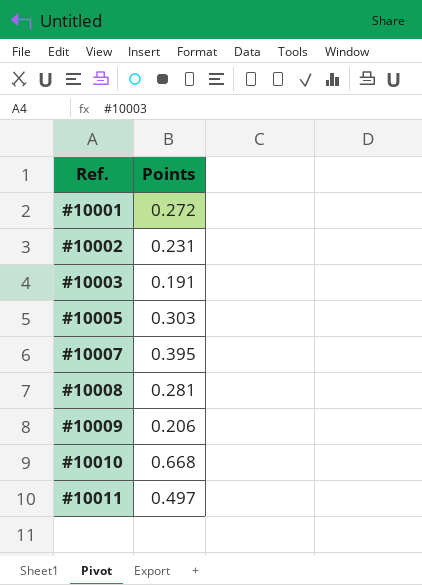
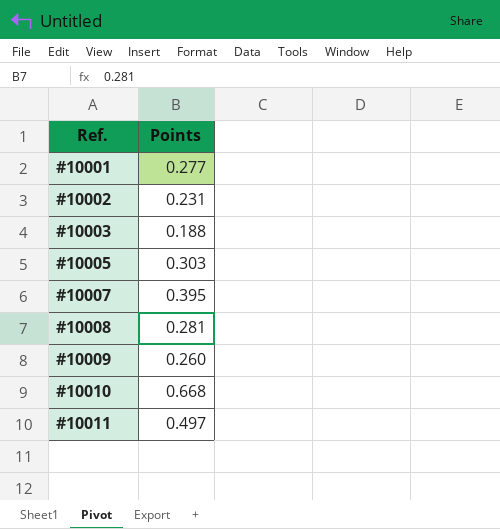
#10001 | Points: 0.272 -> 0.277
#10003 | Points: 0.191 -> 0.188
#10009 | Points: 0.206 -> 0.260

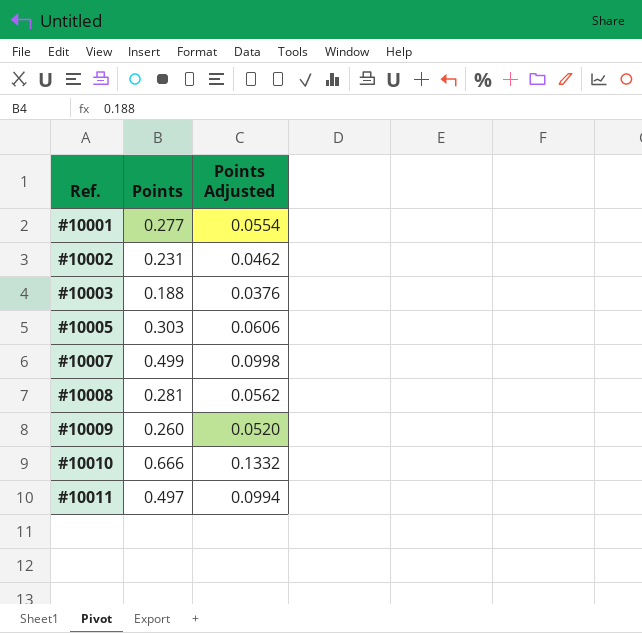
column Points Adjusted | formula: none -> [Points] * 0.2
#10007 | Points: 0.395 -> 0.499
#10010 | Points: 0.668 -> 0.666

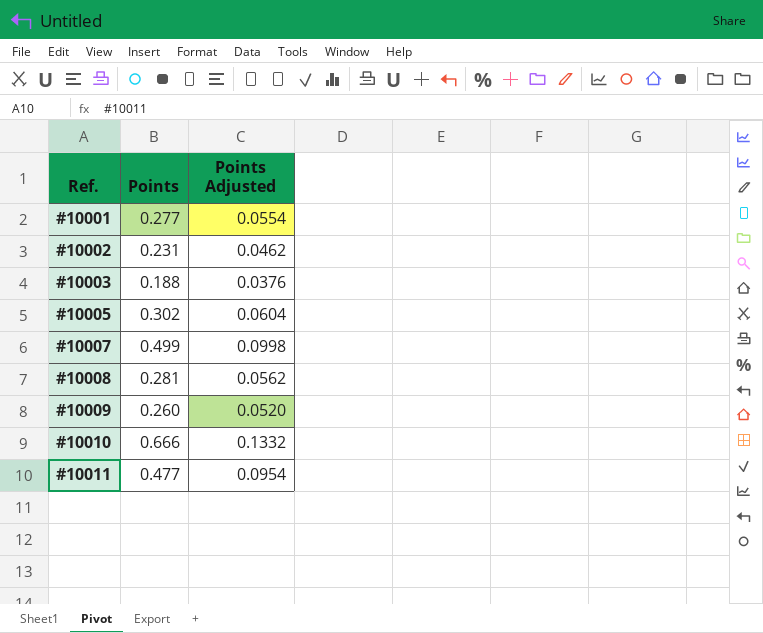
#10005 | Points: 0.303 -> 0.302
#10005 | Points Adjusted: 0.0606 -> 0.0604
#10011 | Points: 0.497 -> 0.477
#10011 | Points Adjusted: 0.0994 -> 0.0954

